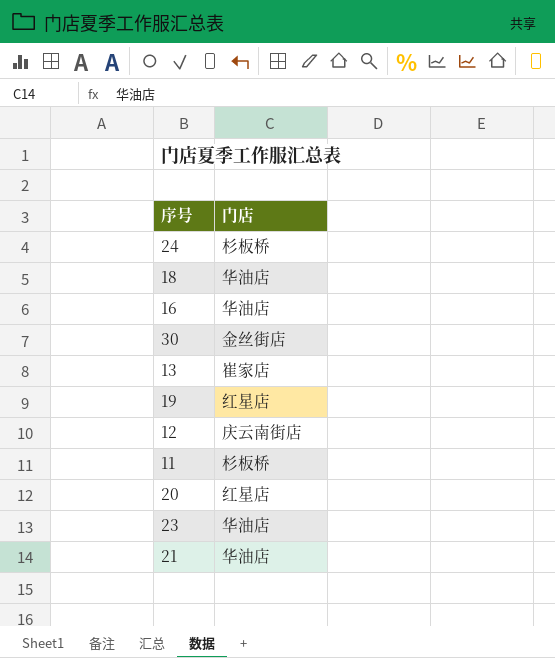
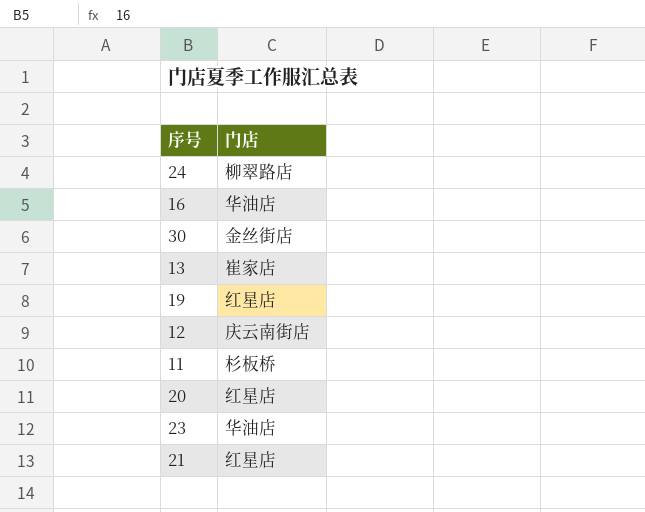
row 18: 华油店 -> none
24 | 门店: 杉板桥 -> 柳翠路店
21 | 门店: 华油店 -> 红星店

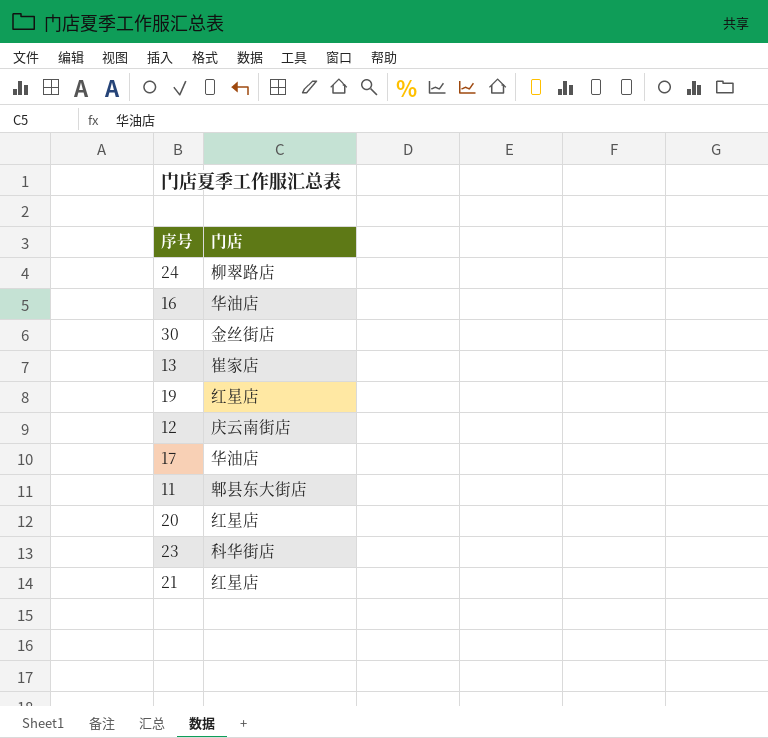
row 17: none -> 华油店
11 | 门店: 杉板桥 -> 郫县东大街店
23 | 门店: 华油店 -> 科华街店

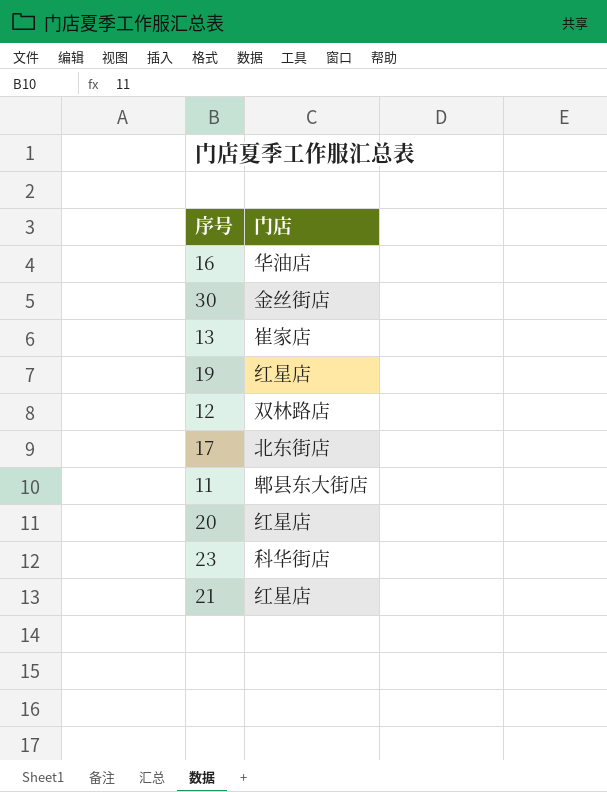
row 24: 柳翠路店 -> none
12 | 门店: 庆云南街店 -> 双林路店
17 | 门店: 华油店 -> 北东街店

